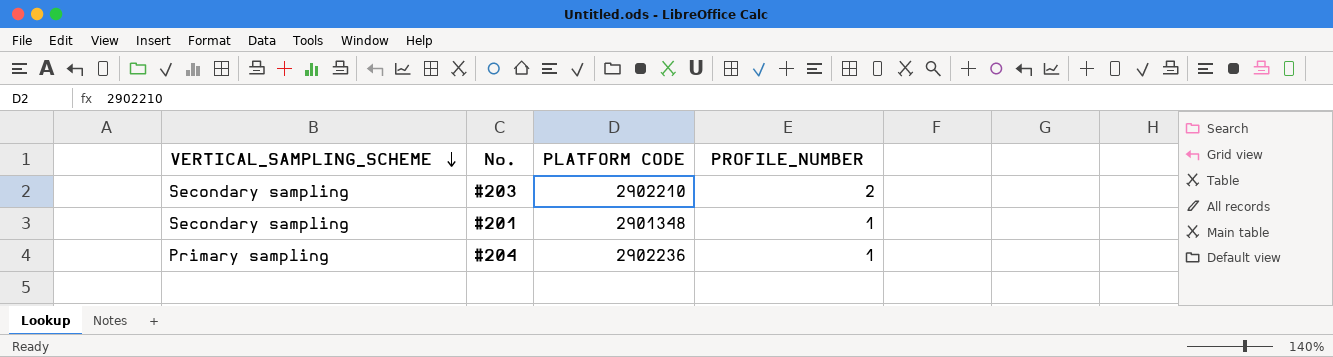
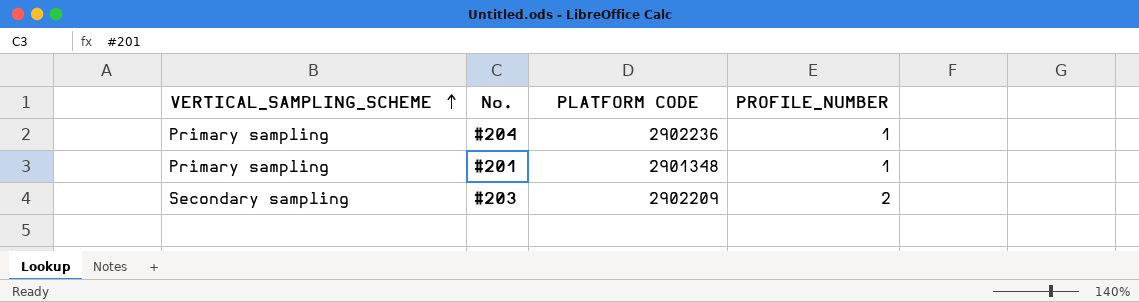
row order: VERTICAL_SAMPLING_SCHEME descending -> VERTICAL_SAMPLING_SCHEME ascending
#201 | VERTICAL_SAMPLING_SCHEME: Secondary sampling -> Primary sampling
#203 | PLATFORM CODE: 2902210 -> 2902209

